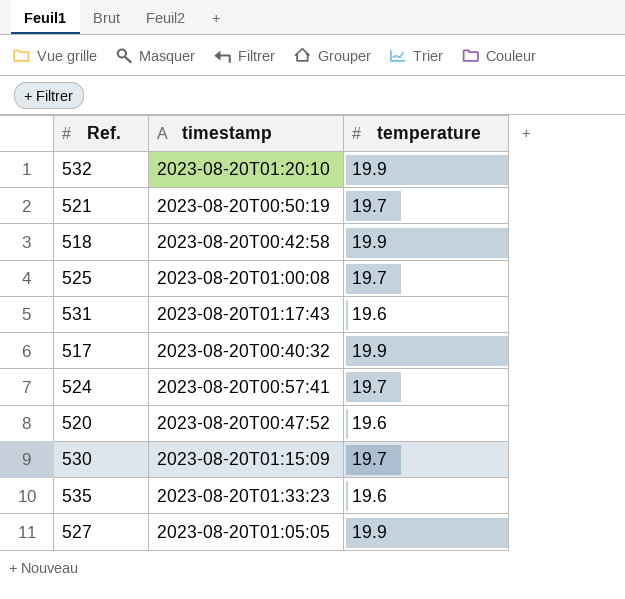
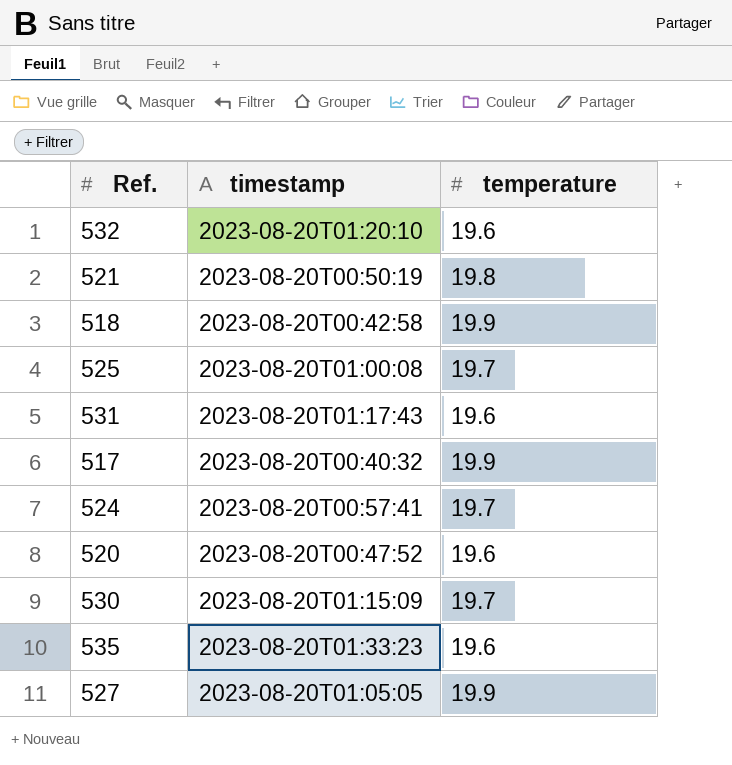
532 | temperature: 19.9 -> 19.6
521 | temperature: 19.7 -> 19.8

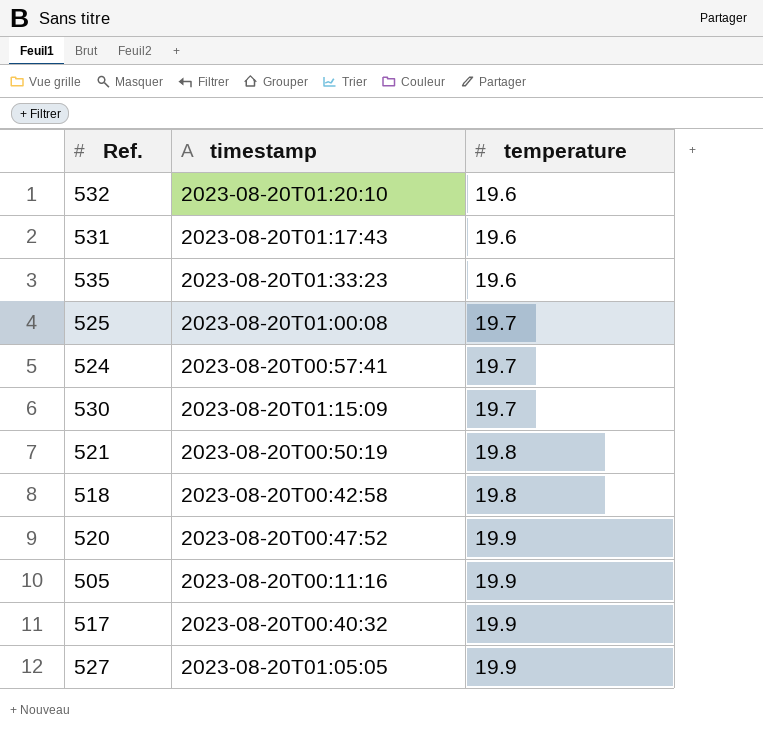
row order: none -> temperature ascending
518 | temperature: 19.9 -> 19.8
520 | temperature: 19.6 -> 19.9
row 505: none -> 2023-08-20T00:11:16 | 19.9

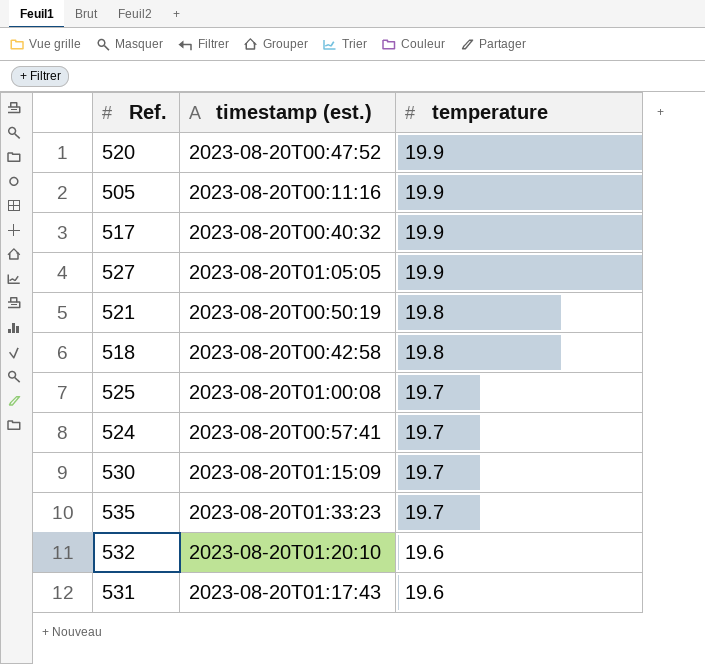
row order: temperature ascending -> temperature descending
column name: timestamp -> timestamp (est.)
535 | temperature: 19.6 -> 19.7

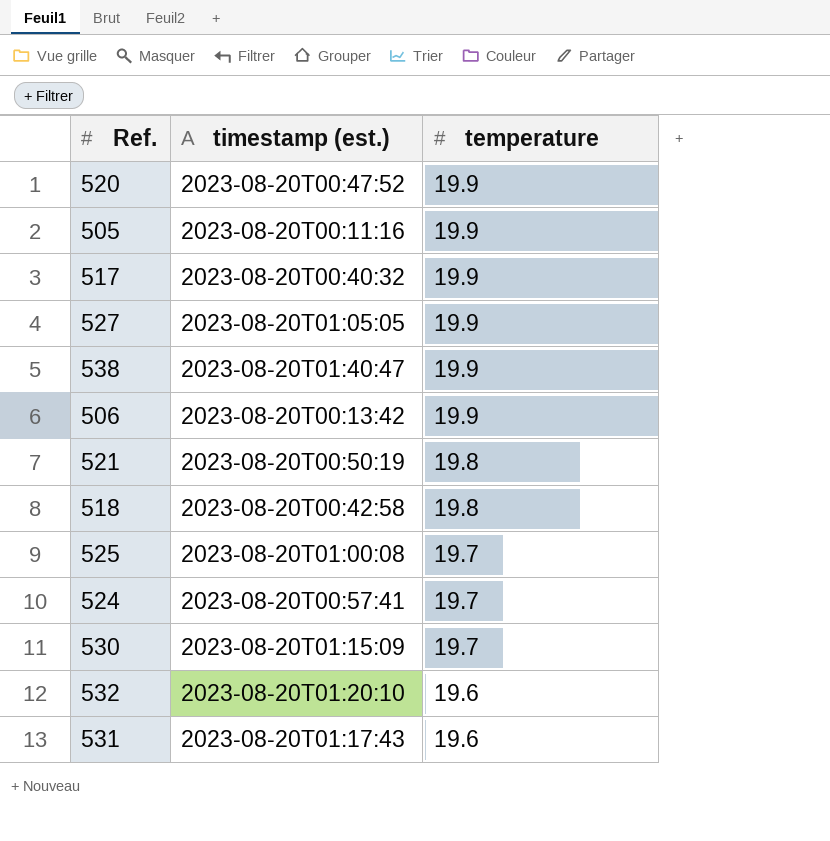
row 535: 2023-08-20T01:33:23 | 19.7 -> none
row 538: none -> 2023-08-20T01:40:47 | 19.9
row 506: none -> 2023-08-20T00:13:42 | 19.9

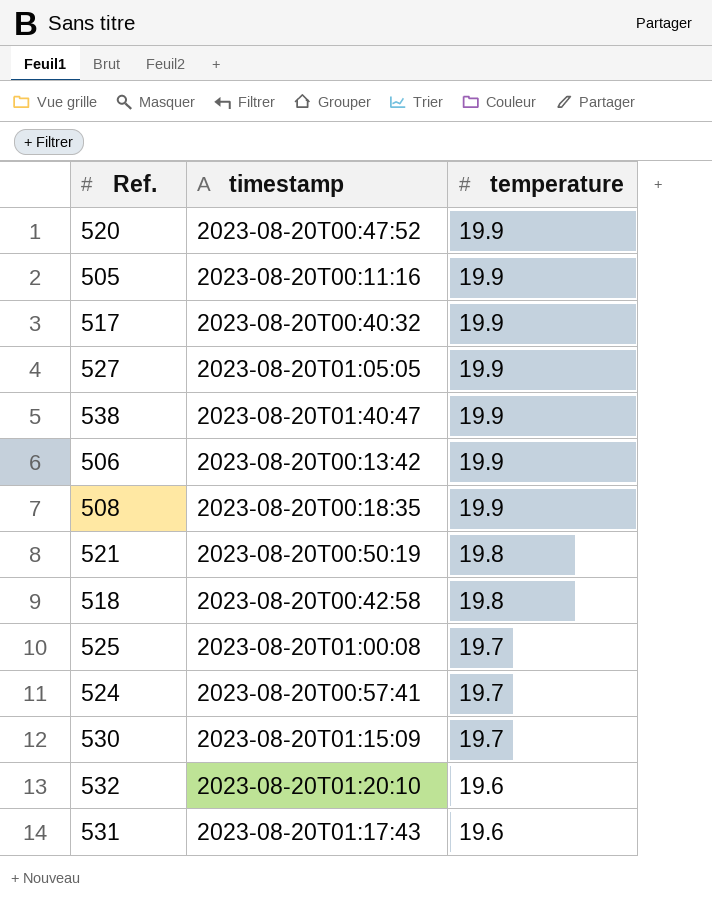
column name: timestamp (est.) -> timestamp
row 508: none -> 2023-08-20T00:18:35 | 19.9

